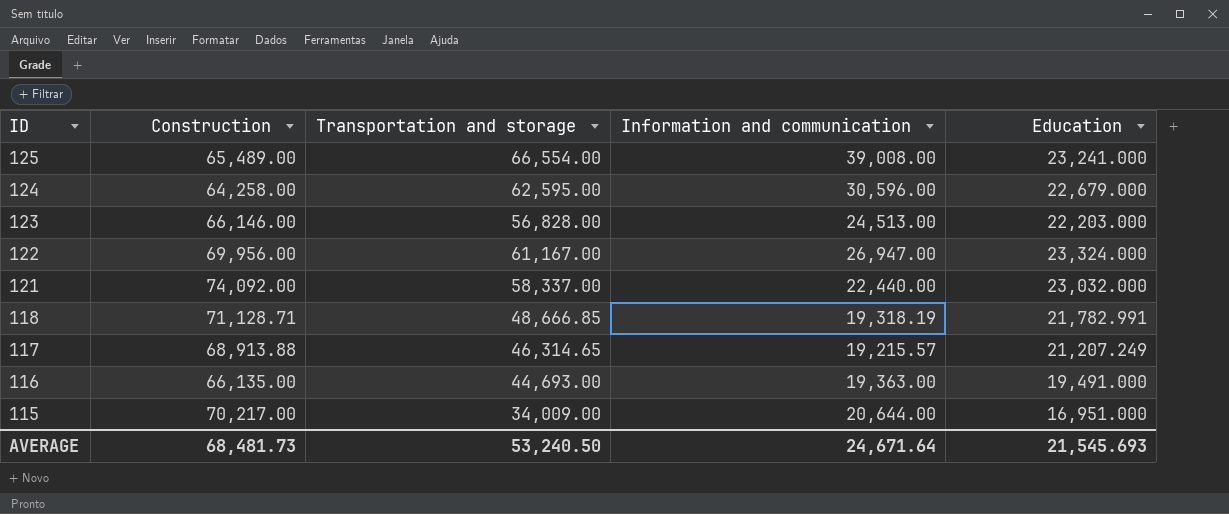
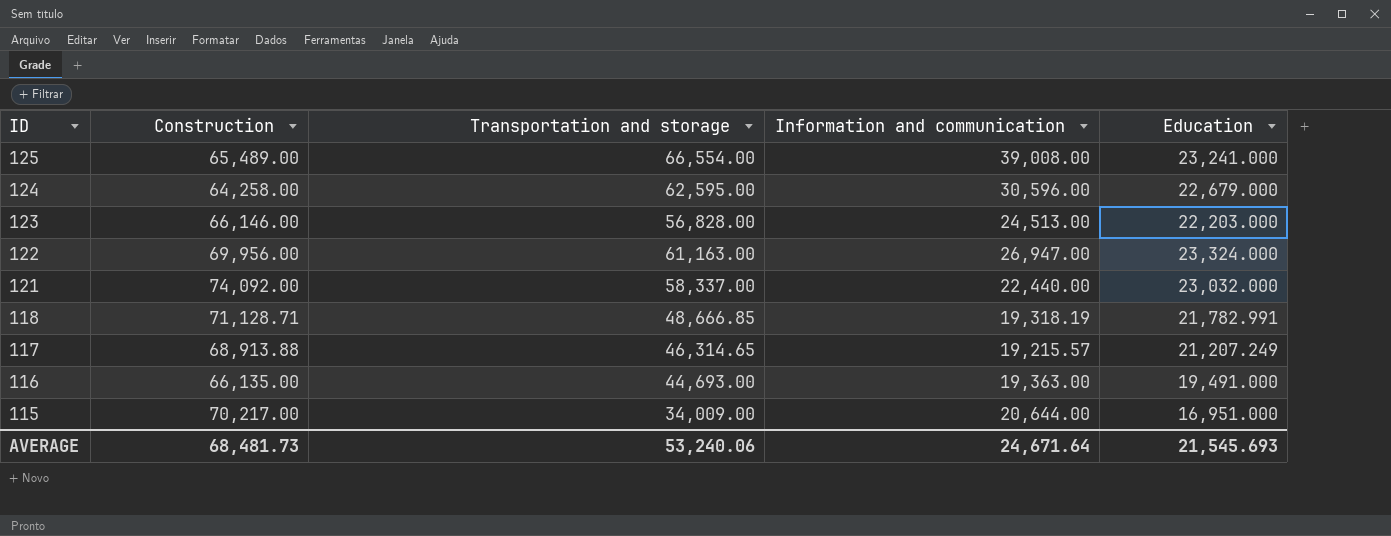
122 | Transportation and storage: 61,167.00 -> 61,163.00
AVERAGE | Transportation and storage: 53,240.50 -> 53,240.06

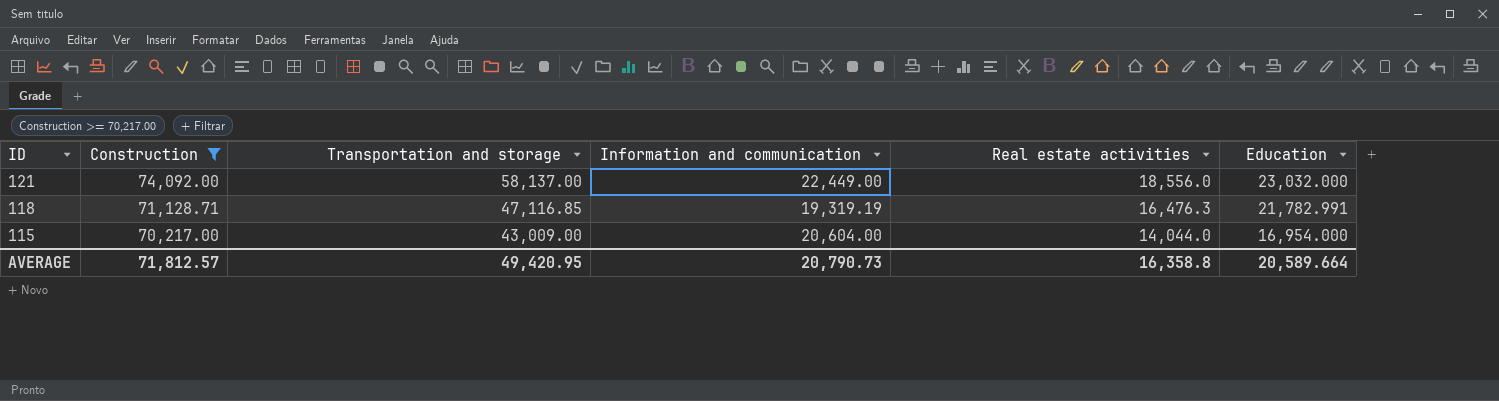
filter: none -> Construction >= 70,217.00
column Real estate activities | position: none -> 5
121 | Transportation and storage: 58,337.00 -> 58,137.00
121 | Information and communication: 22,440.00 -> 22,449.00
118 | Transportation and storage: 48,666.85 -> 47,116.85
118 | Information and communication: 19,318.19 -> 19,319.19
115 | Transportation and storage: 34,009.00 -> 43,009.00
115 | Information and communication: 20,644.00 -> 20,604.00
115 | Education: 16,951.000 -> 16,954.000
AVERAGE | Construction: 68,481.73 -> 71,812.57
AVERAGE | Transportation and storage: 53,240.06 -> 49,420.95
AVERAGE | Information and communication: 24,671.64 -> 20,790.73
AVERAGE | Education: 21,545.693 -> 20,589.664

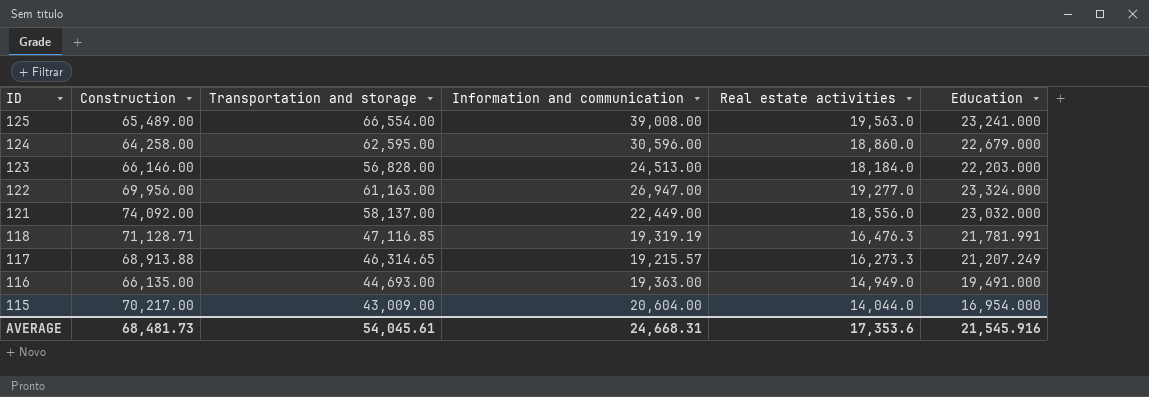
filter: Construction >= 70,217.00 -> none
118 | Education: 21,782.991 -> 21,781.991
AVERAGE | Construction: 71,812.57 -> 68,481.73
AVERAGE | Transportation and storage: 49,420.95 -> 54,045.61
AVERAGE | Information and communication: 20,790.73 -> 24,668.31
AVERAGE | Real estate activities: 16,358.8 -> 17,353.6
AVERAGE | Education: 20,589.664 -> 21,545.916

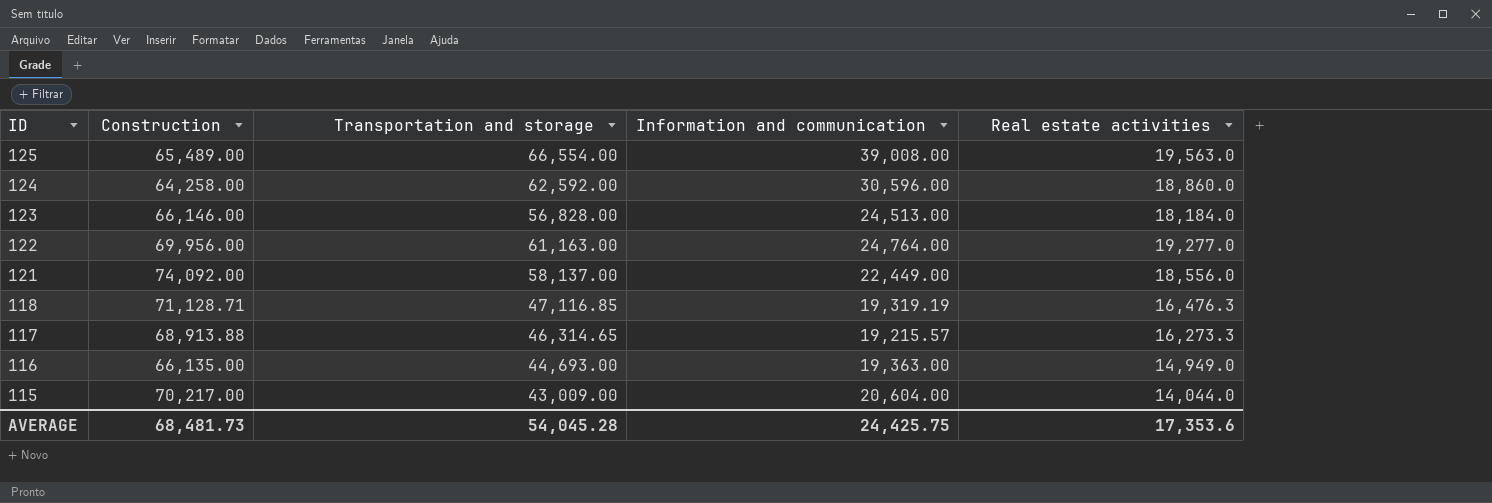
column Education | position: 6 -> none
124 | Transportation and storage: 62,595.00 -> 62,592.00
122 | Information and communication: 26,947.00 -> 24,764.00
AVERAGE | Transportation and storage: 54,045.61 -> 54,045.28
AVERAGE | Information and communication: 24,668.31 -> 24,425.75

